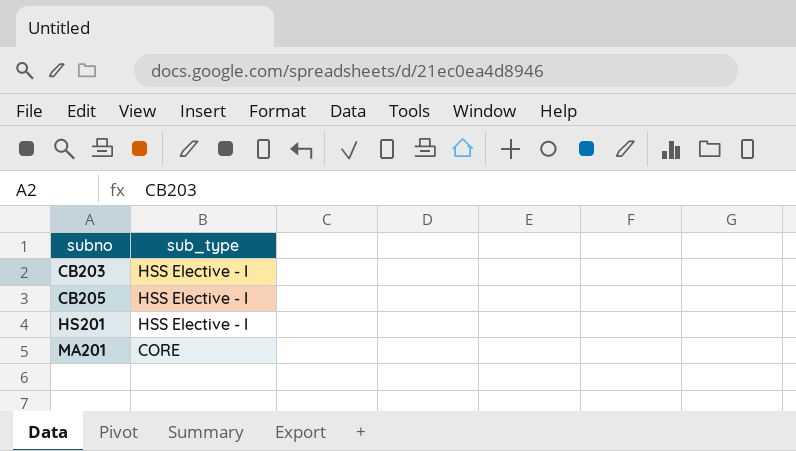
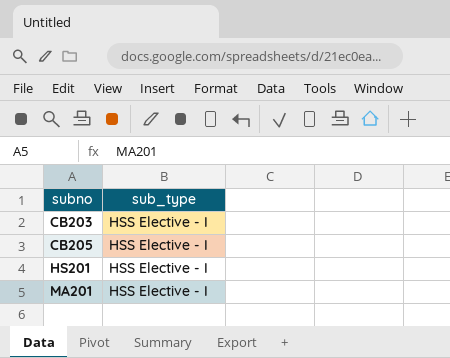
MA201 | sub_type: CORE -> HSS Elective - I

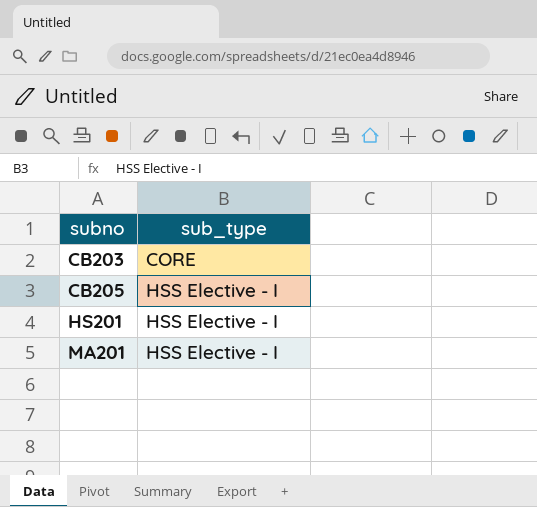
CB203 | sub_type: HSS Elective - I -> CORE

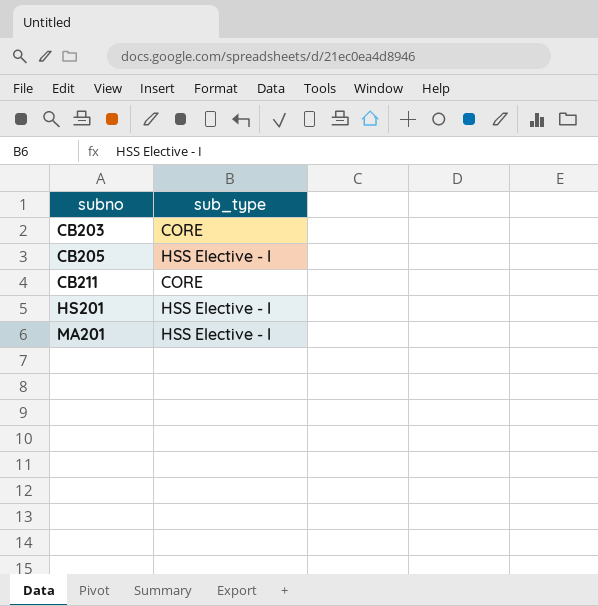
row CB211: none -> CORE

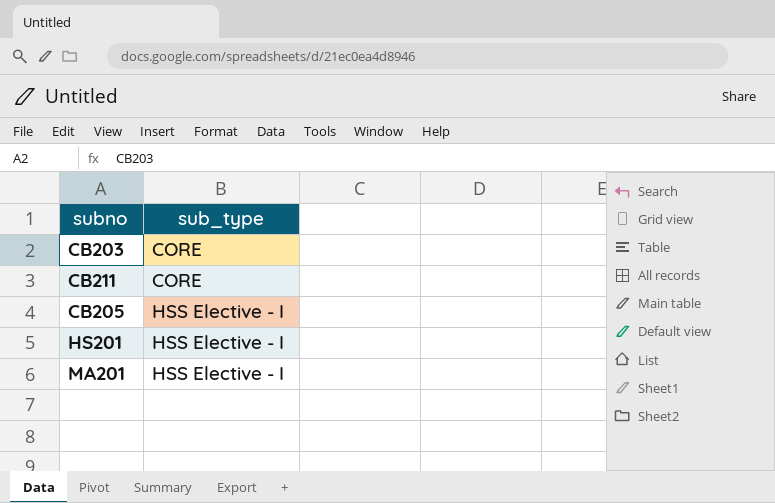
row order: subno ascending -> sub_type ascending

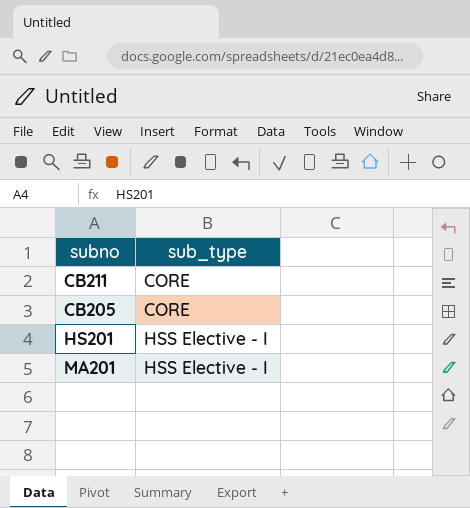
row CB203: CORE -> none
CB205 | sub_type: HSS Elective - I -> CORE

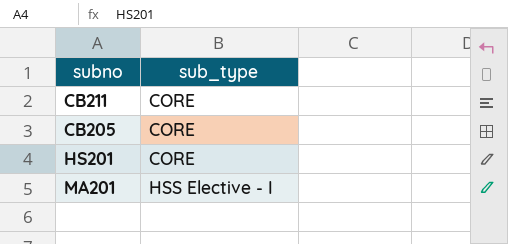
HS201 | sub_type: HSS Elective - I -> CORE

